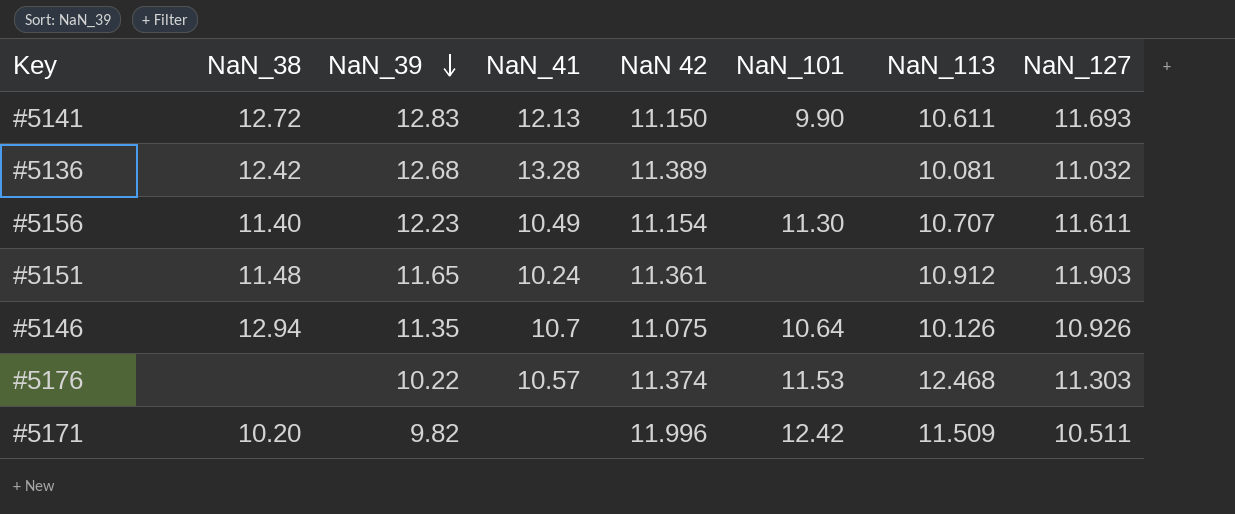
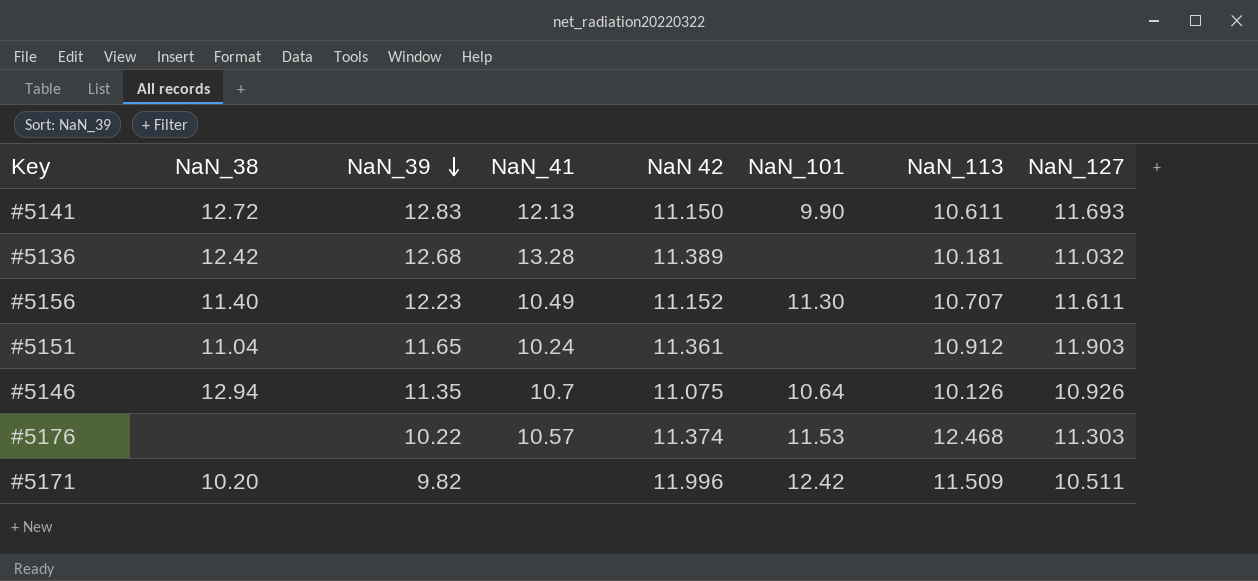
#5136 | NaN_113: 10.081 -> 10.181
#5156 | NaN 42: 11.154 -> 11.152
#5151 | NaN_38: 11.48 -> 11.04

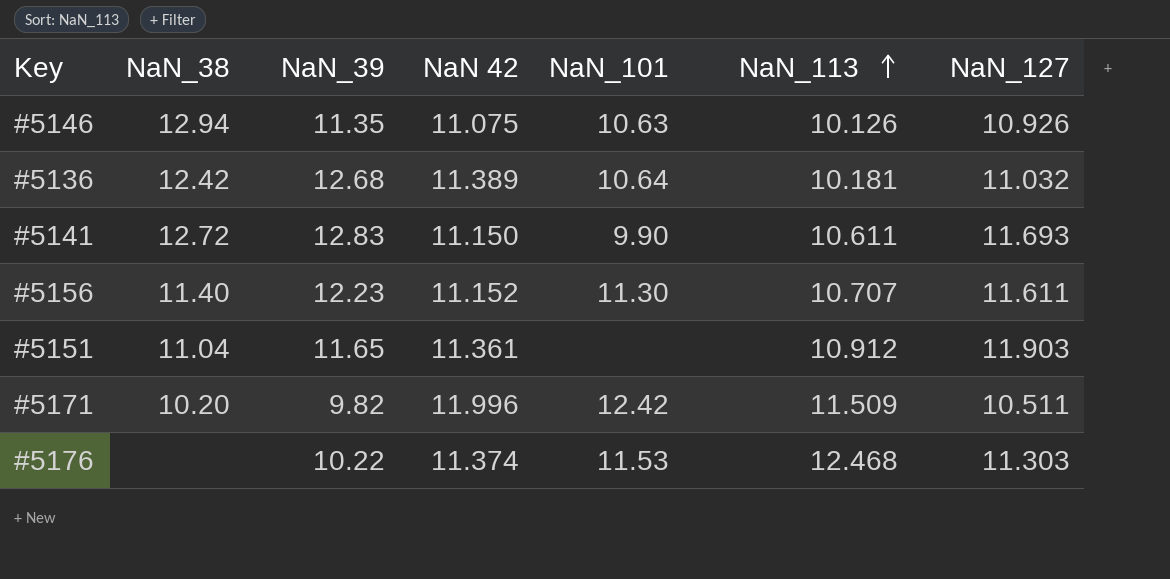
row order: NaN_39 descending -> NaN_113 ascending
column NaN_41 | position: 4 -> none
#5146 | NaN_101: 10.64 -> 10.63
#5136 | NaN_101: none -> 10.64

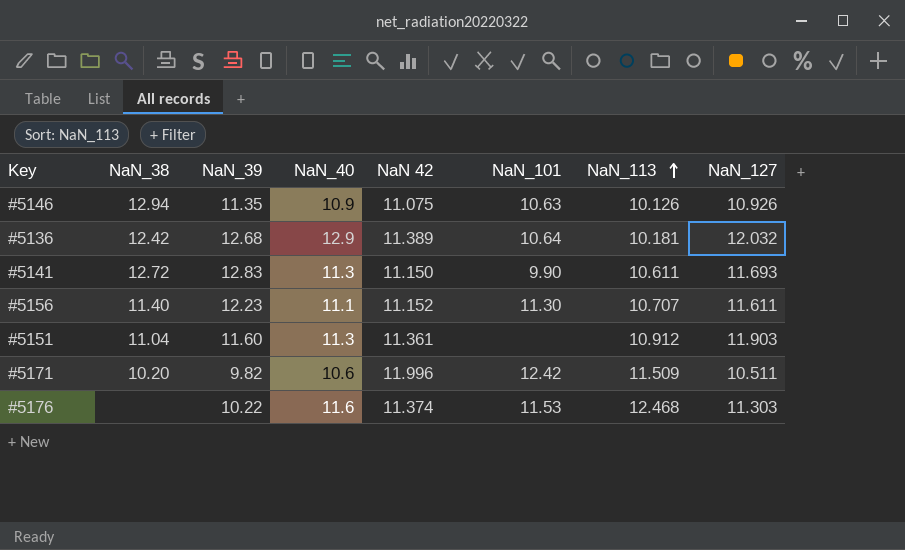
column NaN_40 | position: none -> 4
#5136 | NaN_127: 11.032 -> 12.032
#5151 | NaN_39: 11.65 -> 11.60

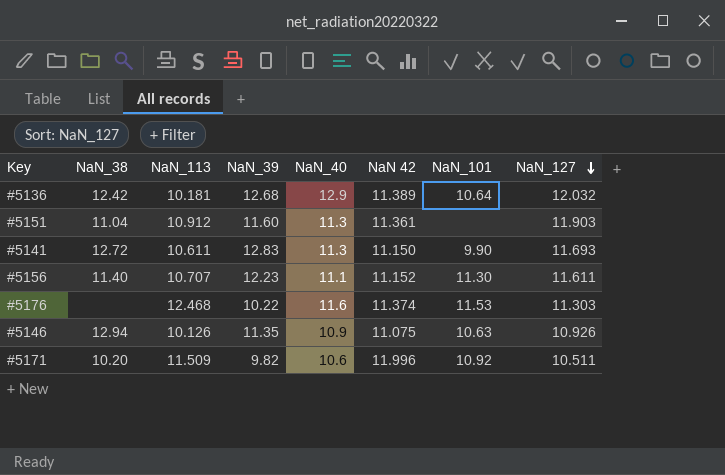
row order: NaN_113 ascending -> NaN_127 descending
column NaN_113 | position: 7 -> 3
#5171 | NaN_101: 12.42 -> 10.92

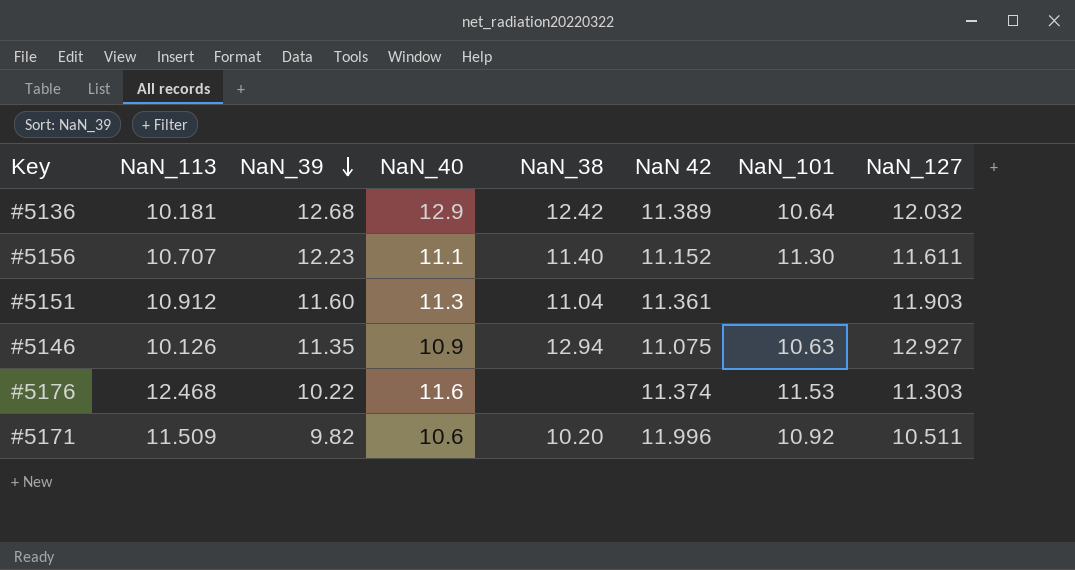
row order: NaN_127 descending -> NaN_39 descending
column NaN_38 | position: 2 -> 5
row #5141: 12.72 | 10.611 | 12.83 | 11.3 | 11.150 | 9.90 | 11.693 -> none
#5146 | NaN_127: 10.926 -> 12.927

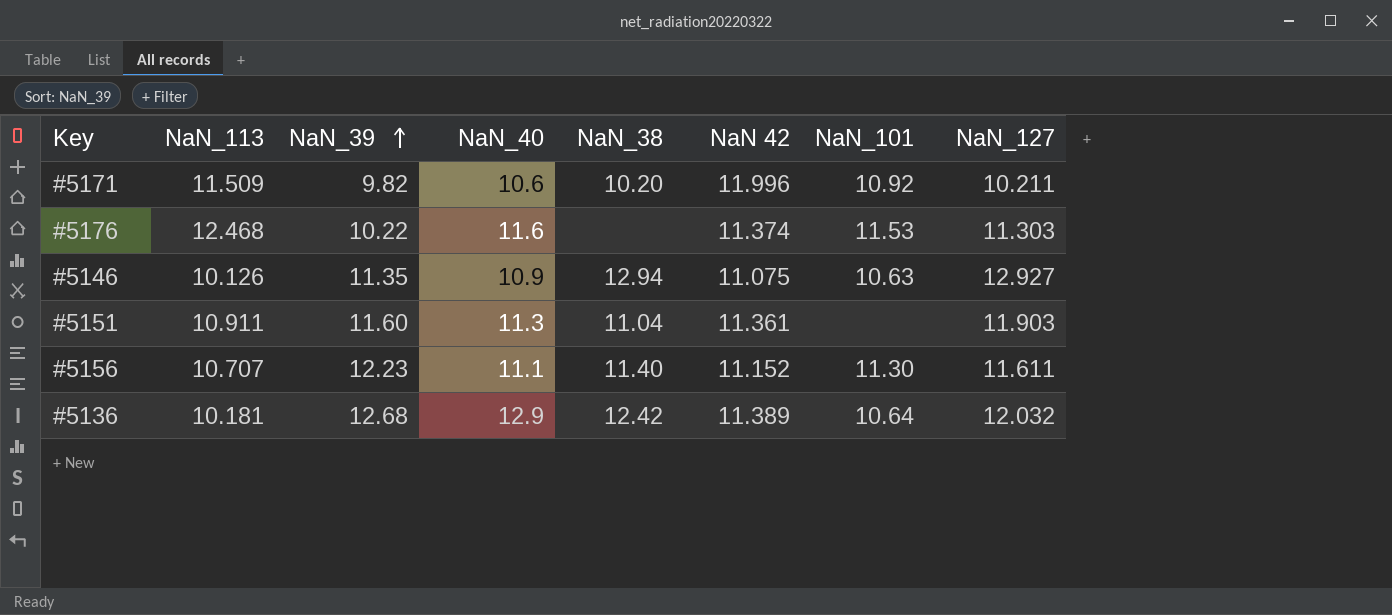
row order: NaN_39 descending -> NaN_39 ascending
#5171 | NaN_127: 10.511 -> 10.211
#5151 | NaN_113: 10.912 -> 10.911

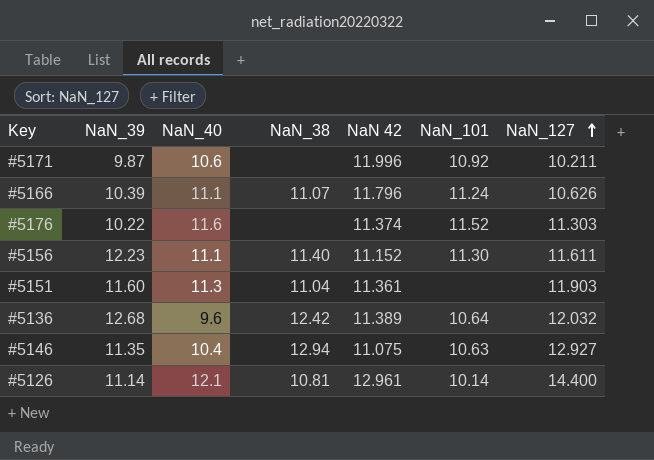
row order: NaN_39 ascending -> NaN_127 ascending
column NaN_113 | position: 2 -> none
#5171 | NaN_39: 9.82 -> 9.87
#5171 | NaN_38: 10.20 -> none
row #5166: none -> 10.39 | 11.1 | 11.07 | 11.796 | 11.24 | 10.626
#5176 | NaN_101: 11.53 -> 11.52
#5136 | NaN_40: 12.9 -> 9.6
#5146 | NaN_40: 10.9 -> 10.4
row #5126: none -> 11.14 | 12.1 | 10.81 | 12.961 | 10.14 | 14.400

